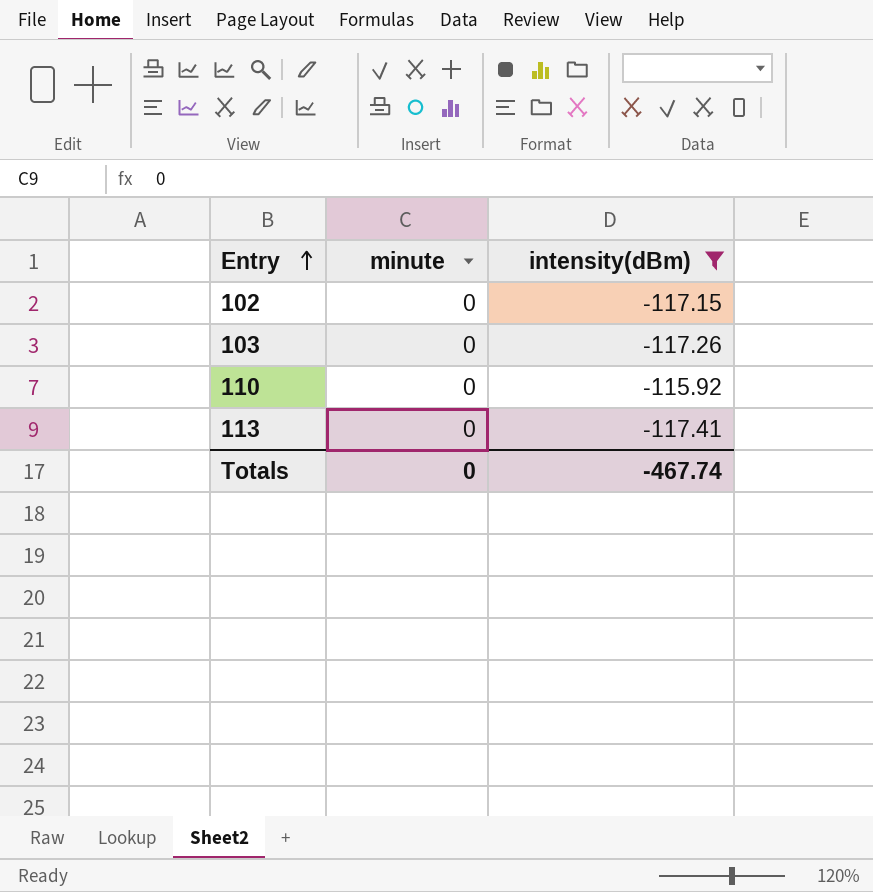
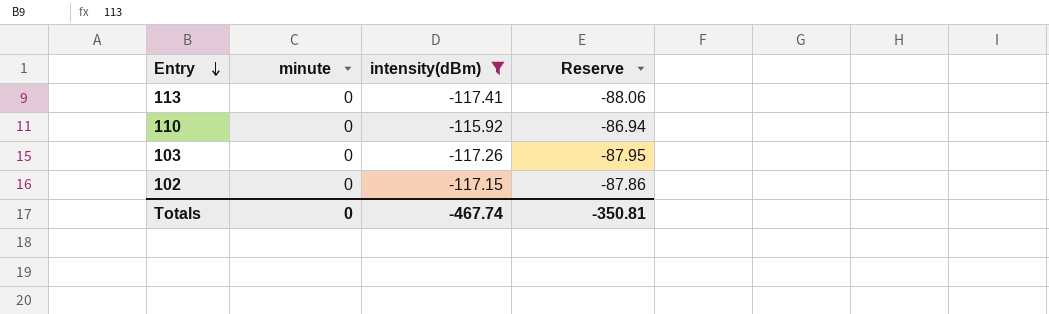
row order: Entry ascending -> Entry descending
column Reserve | formula: none -> [intensity(dBm)] * 0.75

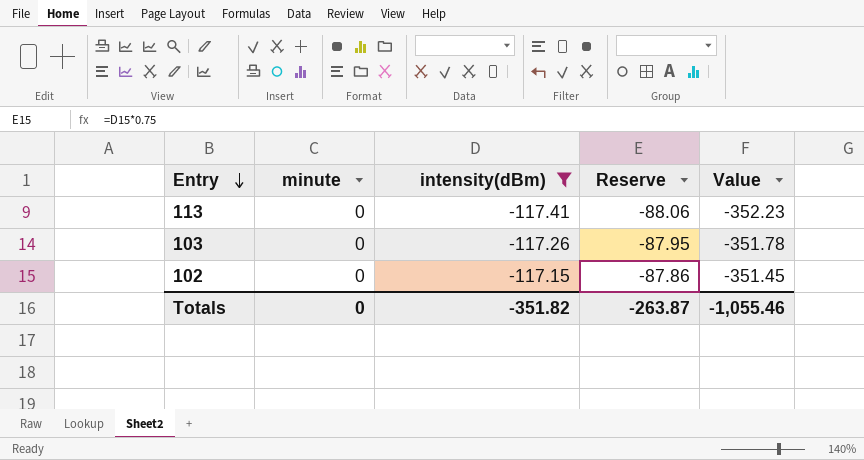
column Value | formula: none -> [intensity(dBm)] * 3
row 110: 0 | -115.92 | -86.94 -> none
Totals | intensity(dBm): -467.74 -> -351.82
Totals | Reserve: -350.81 -> -263.87

